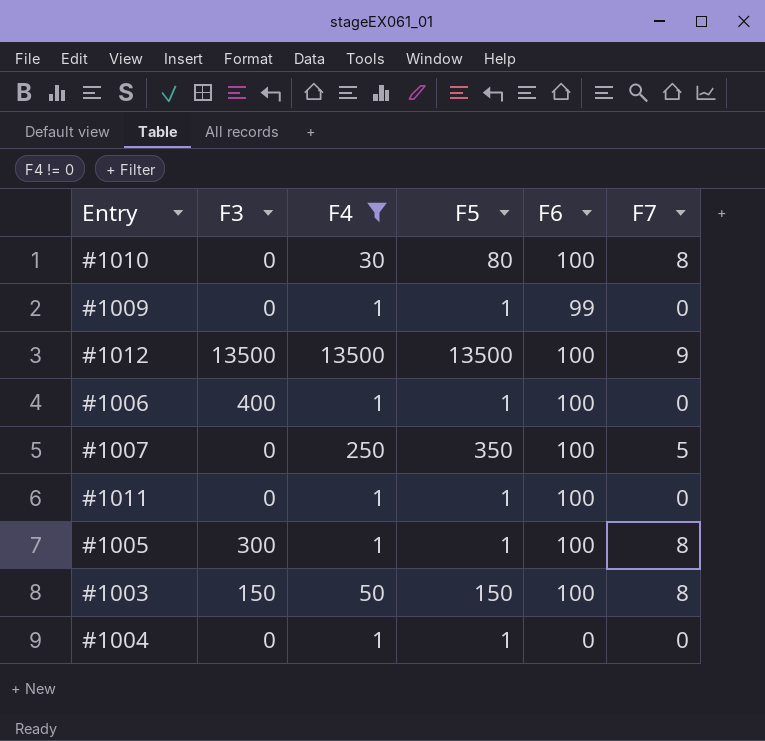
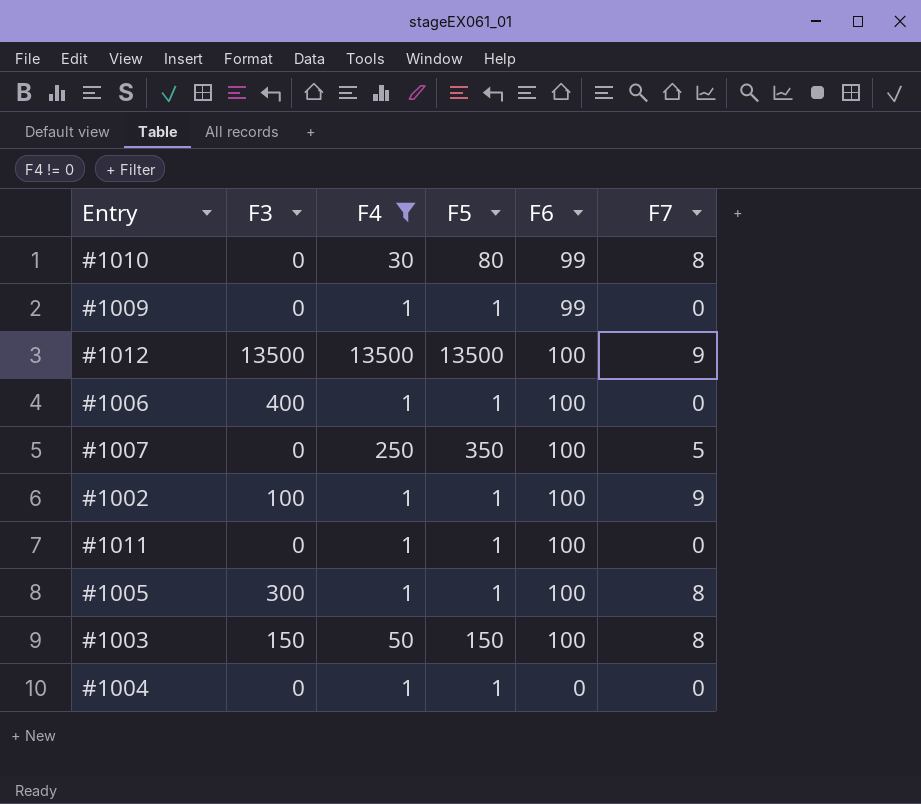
#1010 | F6: 100 -> 99
row #1002: none -> 100 | 1 | 1 | 100 | 9

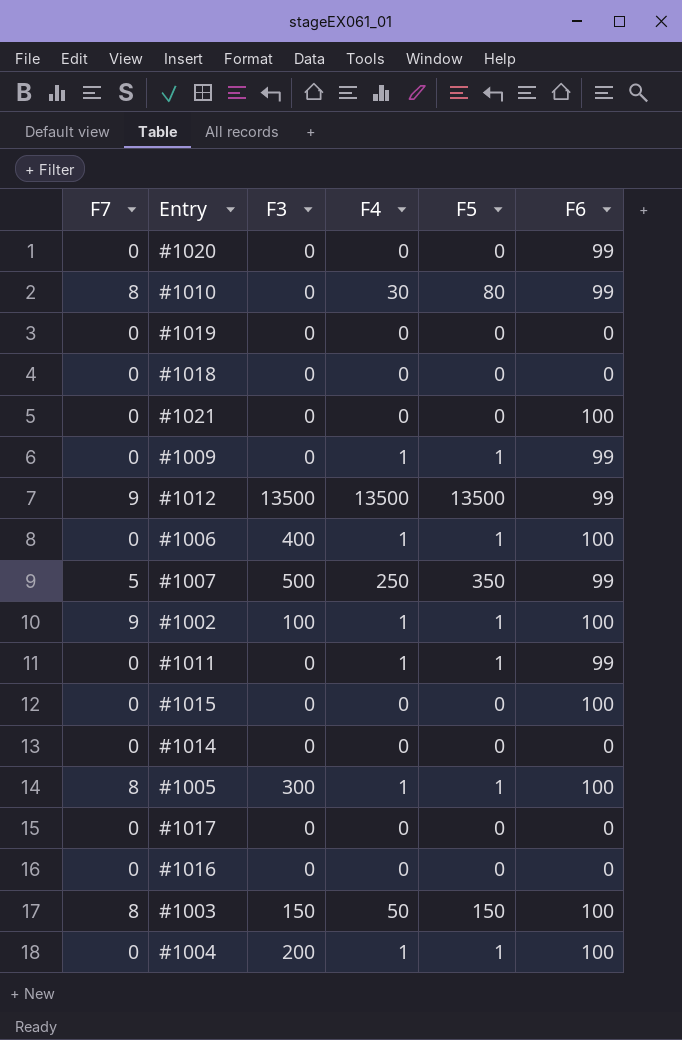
filter: F4 != 0 -> none
column F7 | position: 6 -> 1
#1012 | F6: 100 -> 99
#1007 | F3: 0 -> 500
#1007 | F6: 100 -> 99
#1011 | F6: 100 -> 99
#1004 | F3: 0 -> 200
#1004 | F6: 0 -> 100

